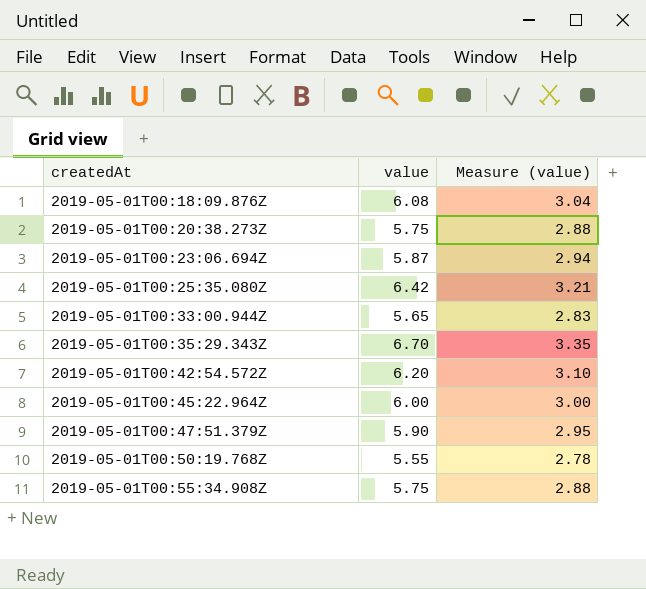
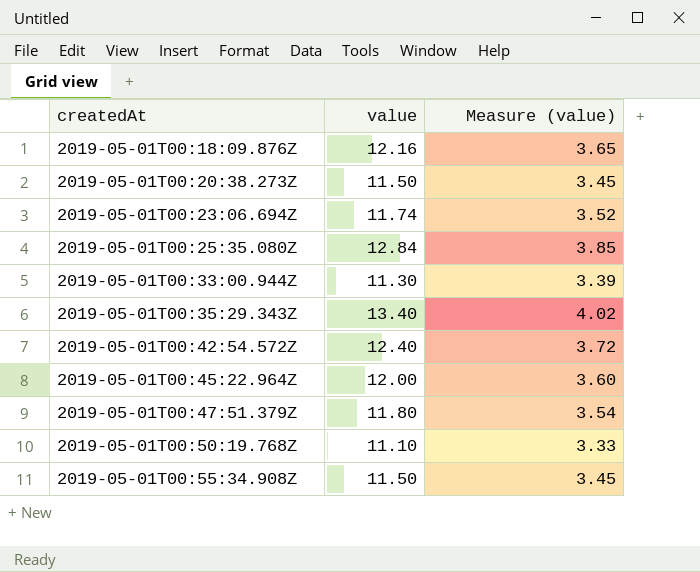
column Measure (value) | formula: [value] * 0.5 -> [value] * 0.3
2019-05-01T00:18:09.876Z | value: 6.08 -> 12.16
2019-05-01T00:20:38.273Z | value: 5.75 -> 11.50
2019-05-01T00:23:06.694Z | value: 5.87 -> 11.74
2019-05-01T00:25:35.080Z | value: 6.42 -> 12.84
2019-05-01T00:33:00.944Z | value: 5.65 -> 11.30
2019-05-01T00:35:29.343Z | value: 6.70 -> 13.40
2019-05-01T00:42:54.572Z | value: 6.20 -> 12.40
2019-05-01T00:45:22.964Z | value: 6.00 -> 12.00
2019-05-01T00:47:51.379Z | value: 5.90 -> 11.80
2019-05-01T00:50:19.768Z | value: 5.55 -> 11.10
2019-05-01T00:55:34.908Z | value: 5.75 -> 11.50

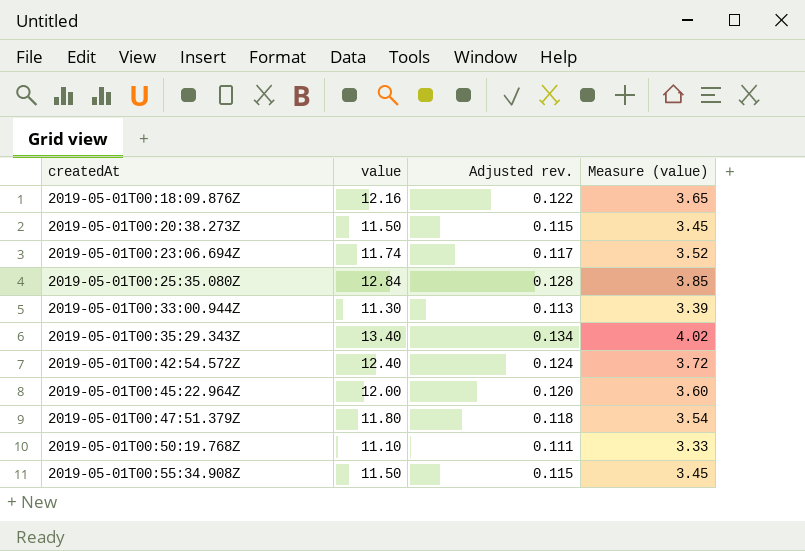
column Adjusted rev. | formula: none -> [value] * 0.01

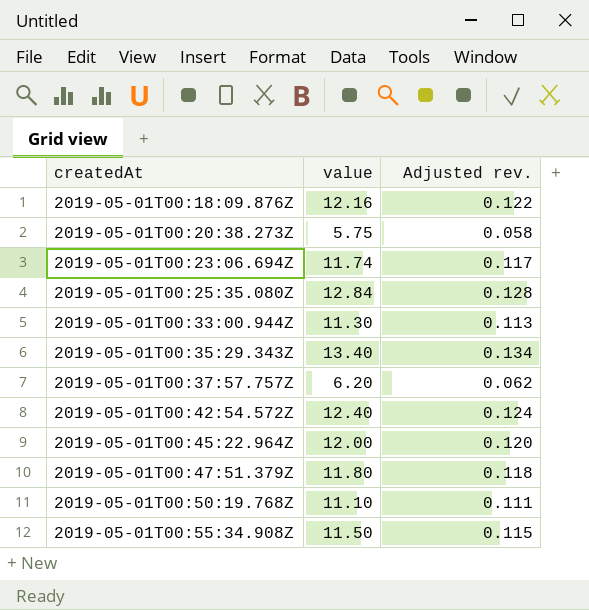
column Measure (value) | formula: [value] * 0.3 -> none
2019-05-01T00:20:38.273Z | value: 11.50 -> 5.75
2019-05-01T00:20:38.273Z | Adjusted rev.: 0.115 -> 0.058
row 2019-05-01T00:37:57.757Z: none -> 6.20 | 0.062

